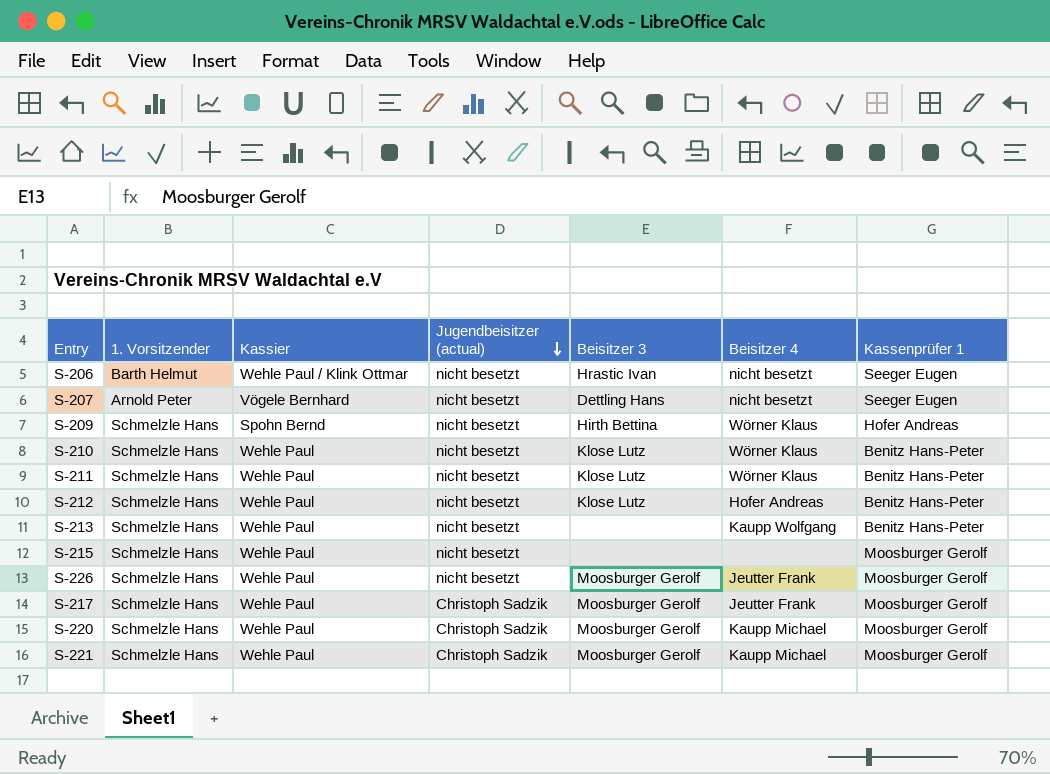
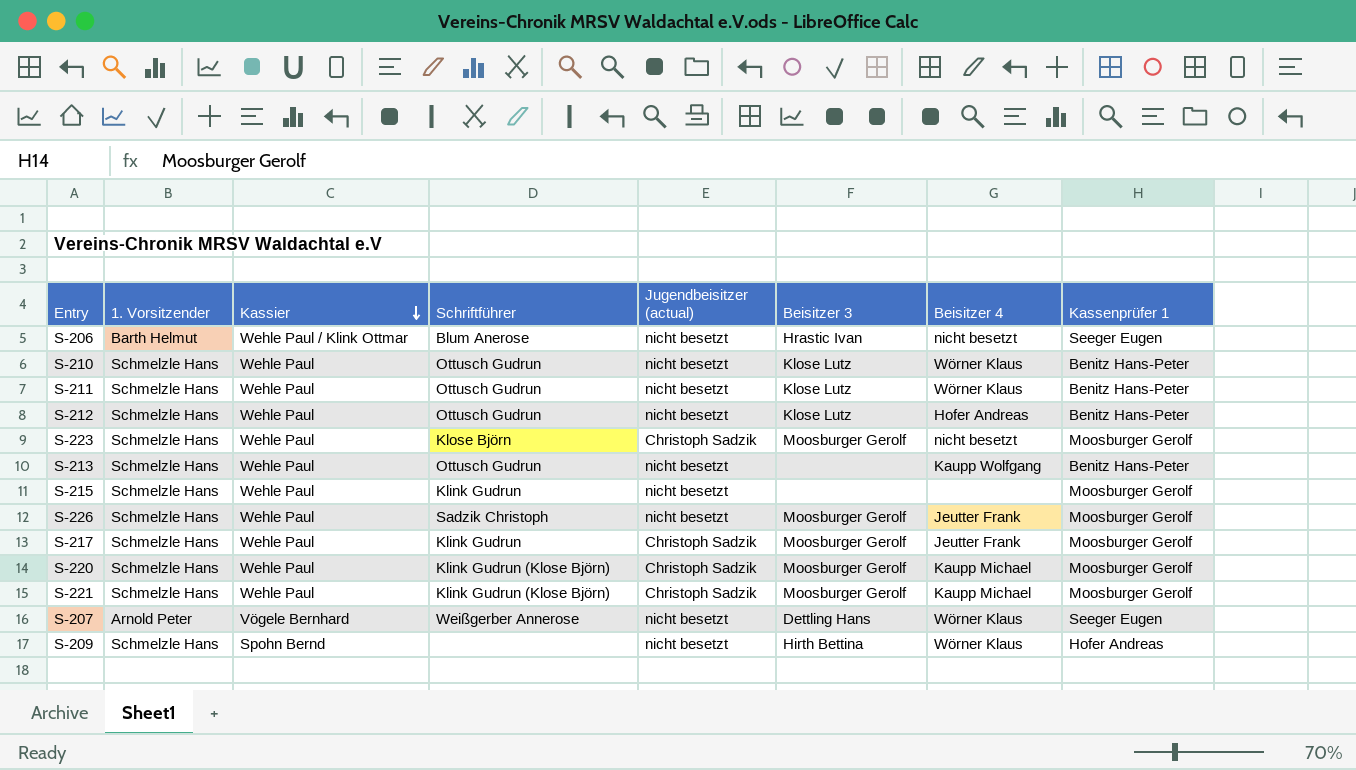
row order: Jugendbeisitzer (actual) descending -> Kassier descending
column Schriftführer | position: none -> 4
row S-223: none -> Schmelzle Hans | Wehle Paul | Klose Björn | Christoph Sadzik | Moosburger Gerolf | nicht besetzt | Moosburger Gerolf
S-207 | Beisitzer 4: nicht besetzt -> Wörner Klaus

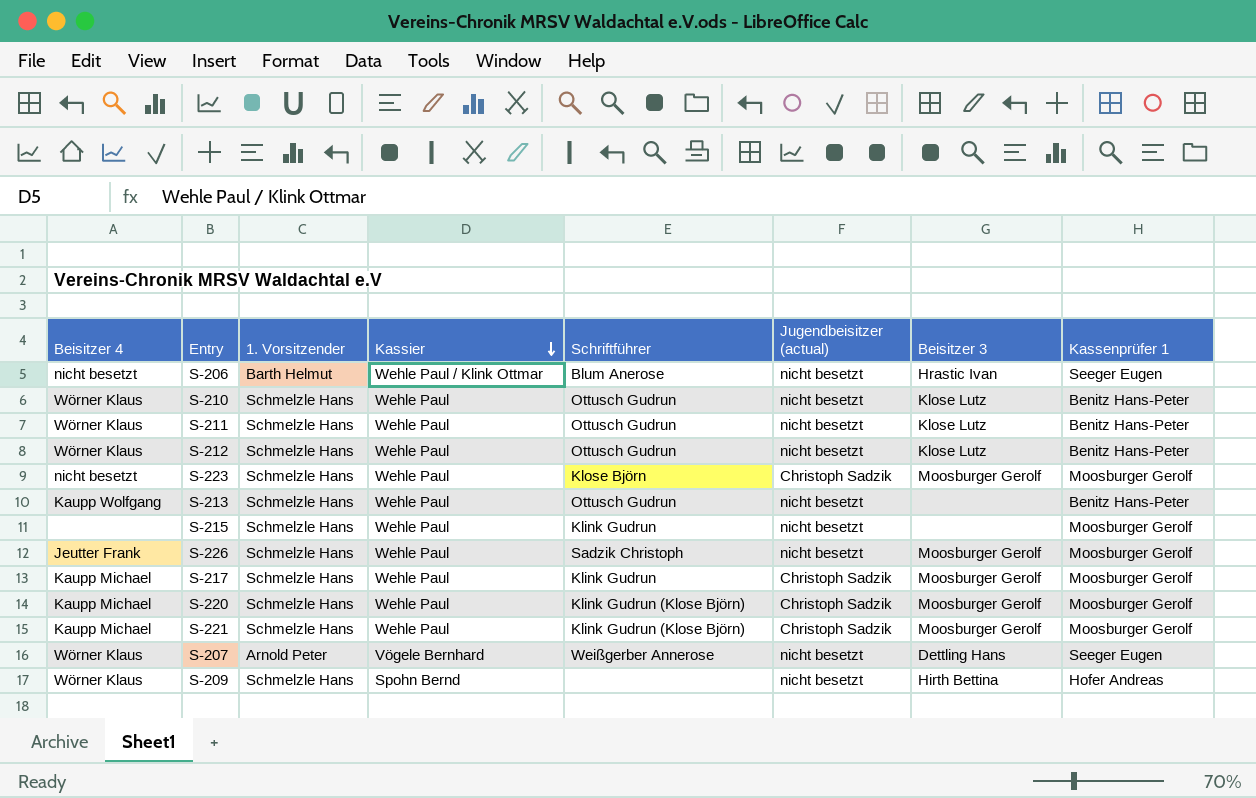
column Beisitzer 4 | position: 7 -> 1
S-212 | Beisitzer 4: Hofer Andreas -> Wörner Klaus
S-217 | Beisitzer 4: Jeutter Frank -> Kaupp Michael

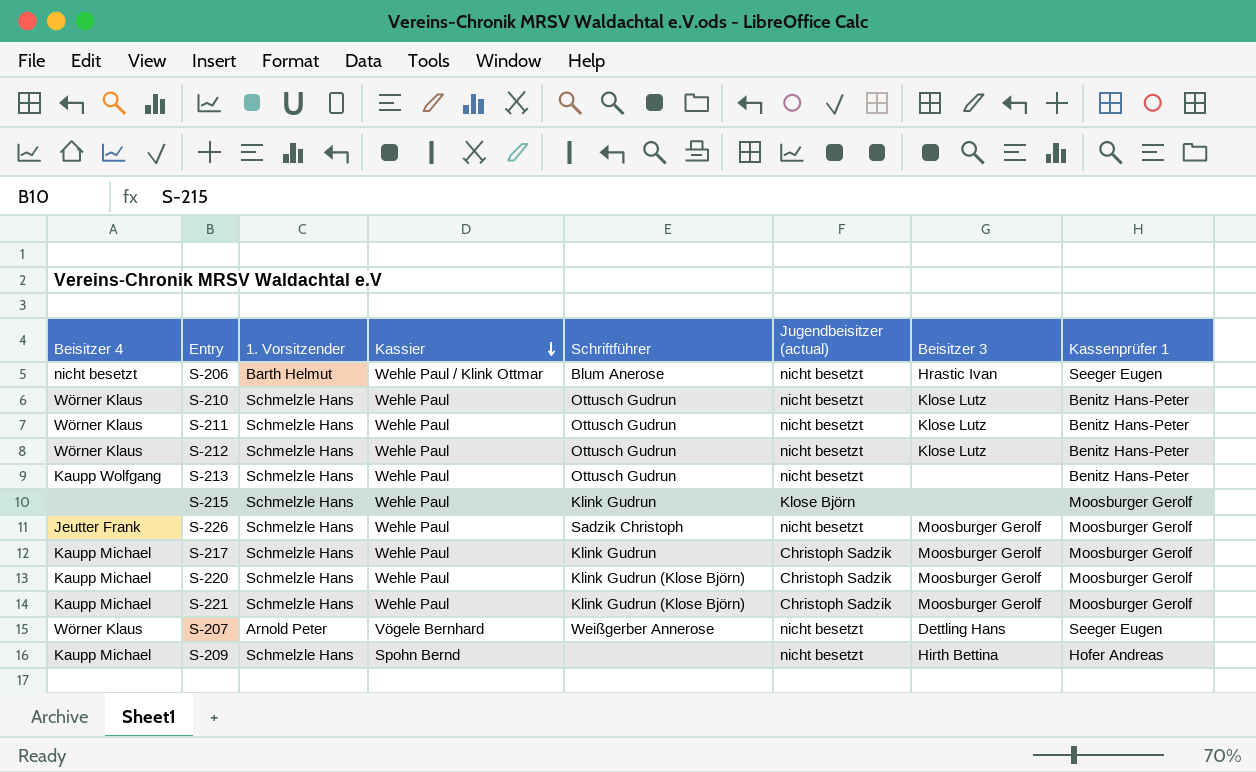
row S-223: nicht besetzt | Schmelzle Hans | Wehle Paul | Klose Björn | Christoph Sadzik | Moosburger Gerolf | Moosburger Gerolf -> none
S-215 | Jugendbeisitzer (actual): nicht besetzt -> Klose Björn
S-209 | Beisitzer 4: Wörner Klaus -> Kaupp Michael

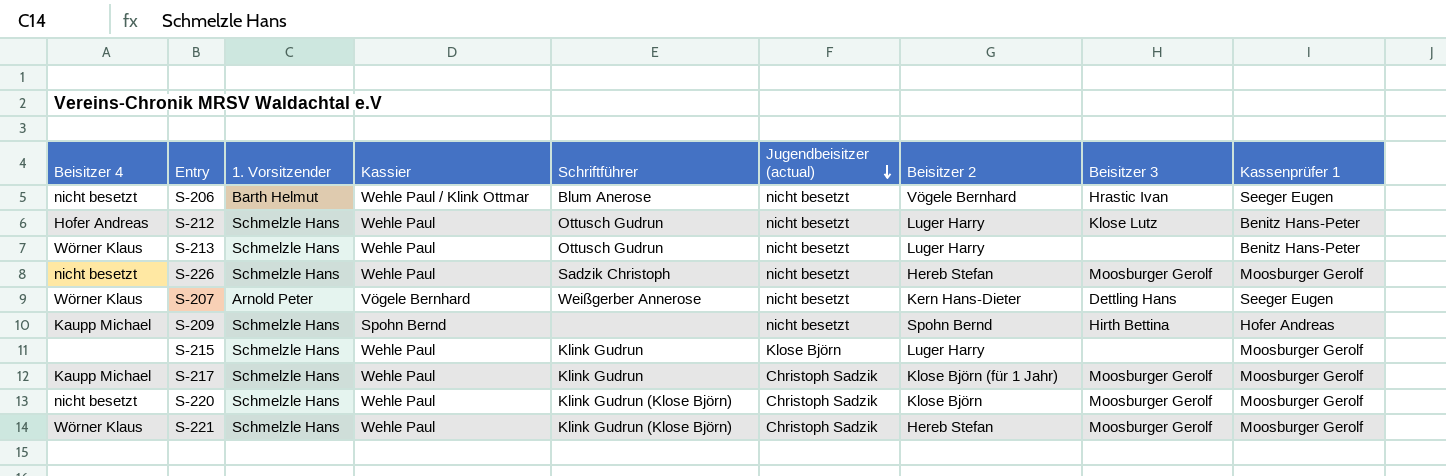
row order: Kassier descending -> Jugendbeisitzer (actual) descending
column Beisitzer 2 | position: none -> 7
row S-210: Wörner Klaus | Schmelzle Hans | Wehle Paul | Ottusch Gudrun | nicht besetzt | Klose Lutz | Benitz Hans-Peter -> none
row S-211: Wörner Klaus | Schmelzle Hans | Wehle Paul | Ottusch Gudrun | nicht besetzt | Klose Lutz | Benitz Hans-Peter -> none
S-212 | Beisitzer 4: Wörner Klaus -> Hofer Andreas
S-213 | Beisitzer 4: Kaupp Wolfgang -> Wörner Klaus
S-226 | Beisitzer 4: Jeutter Frank -> nicht besetzt
S-220 | Beisitzer 4: Kaupp Michael -> nicht besetzt
S-221 | Beisitzer 4: Kaupp Michael -> Wörner Klaus

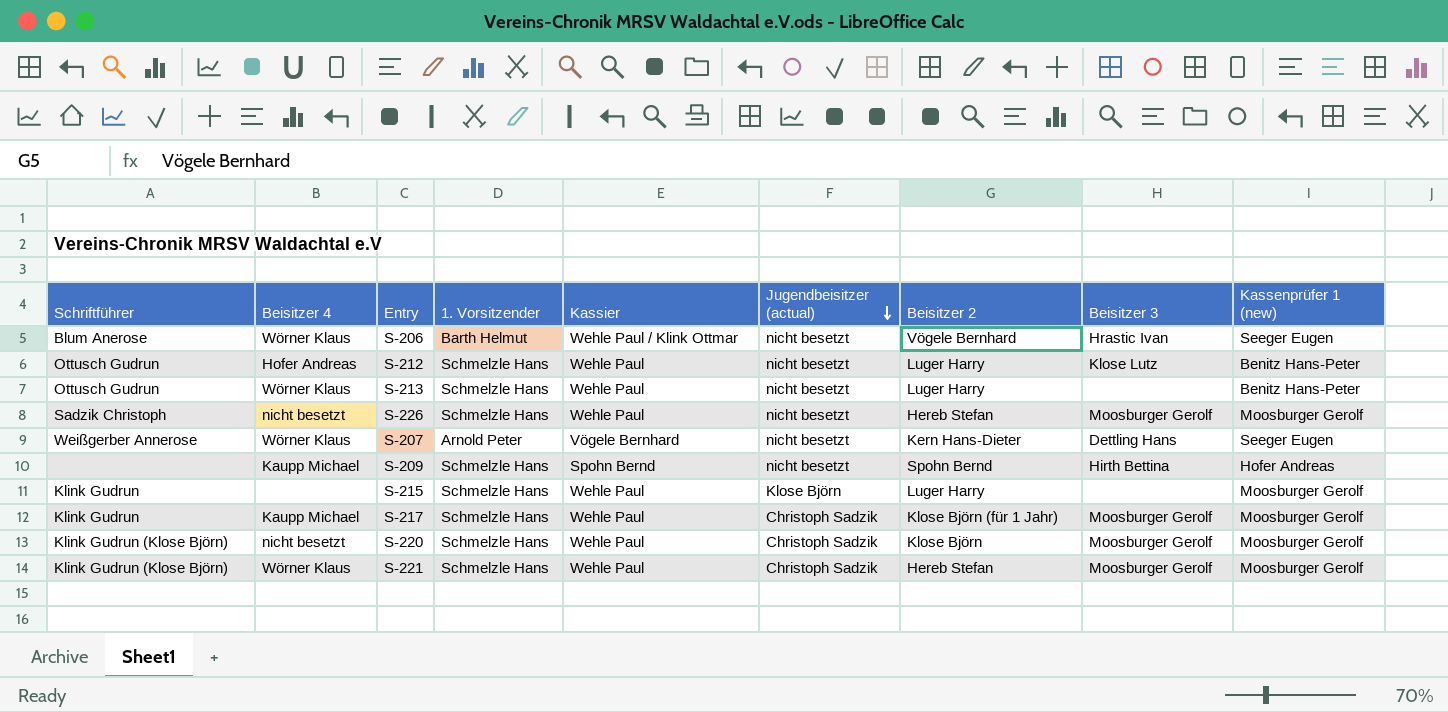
column Schriftführer | position: 5 -> 1
column name: Kassenprüfer 1 -> Kassenprüfer 1 (new)
S-206 | Beisitzer 4: nicht besetzt -> Wörner Klaus

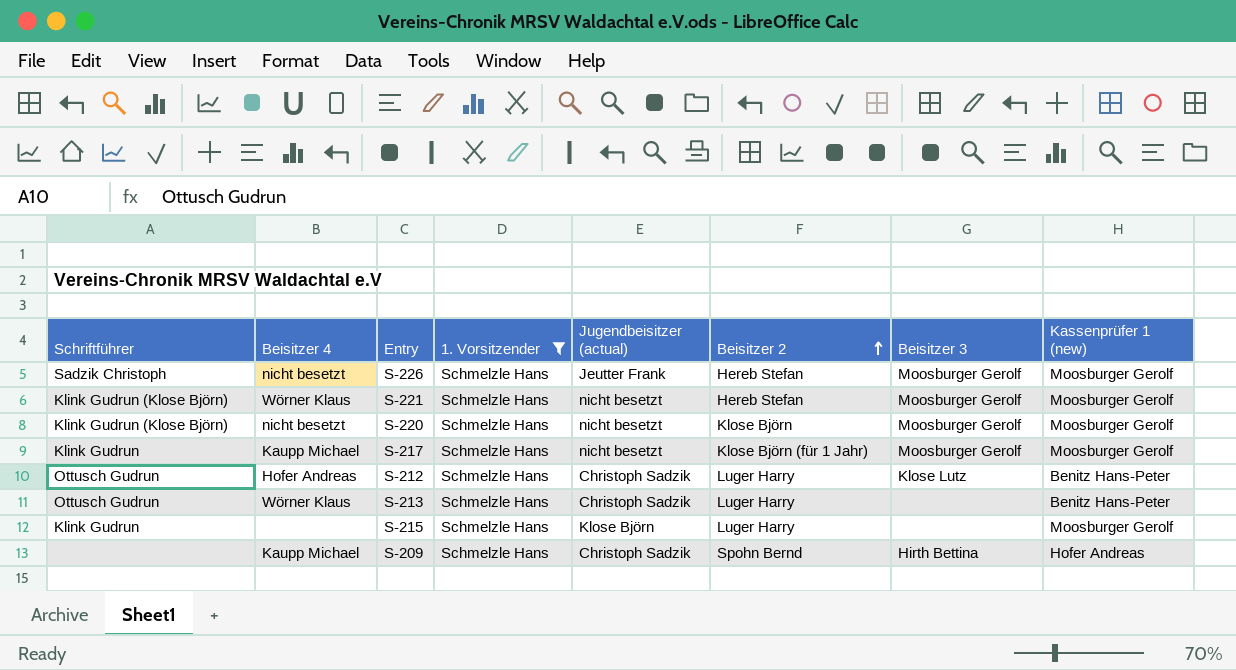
filter: none -> 1. Vorsitzender = Schmelzle Hans
row order: Jugendbeisitzer (actual) descending -> Beisitzer 2 ascending
column Kassier | position: 5 -> none
S-226 | Jugendbeisitzer (actual): nicht besetzt -> Jeutter Frank
S-221 | Jugendbeisitzer (actual): Christoph Sadzik -> nicht besetzt
S-220 | Jugendbeisitzer (actual): Christoph Sadzik -> nicht besetzt
S-217 | Jugendbeisitzer (actual): Christoph Sadzik -> nicht besetzt
S-212 | Jugendbeisitzer (actual): nicht besetzt -> Christoph Sadzik
S-213 | Jugendbeisitzer (actual): nicht besetzt -> Christoph Sadzik
S-209 | Jugendbeisitzer (actual): nicht besetzt -> Christoph Sadzik

